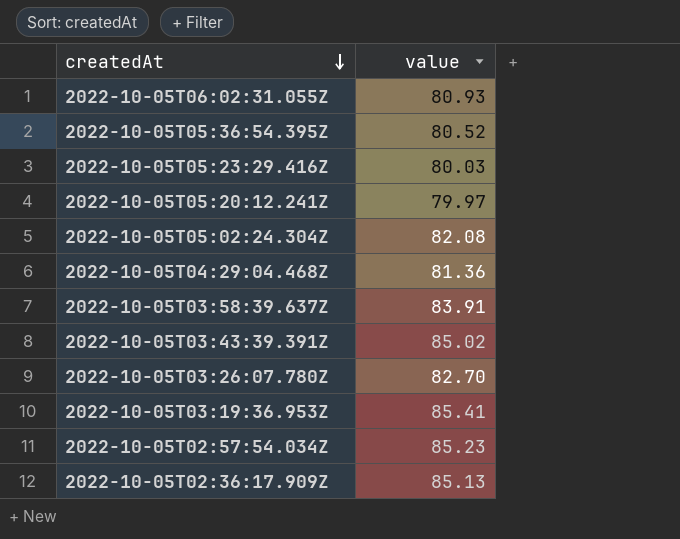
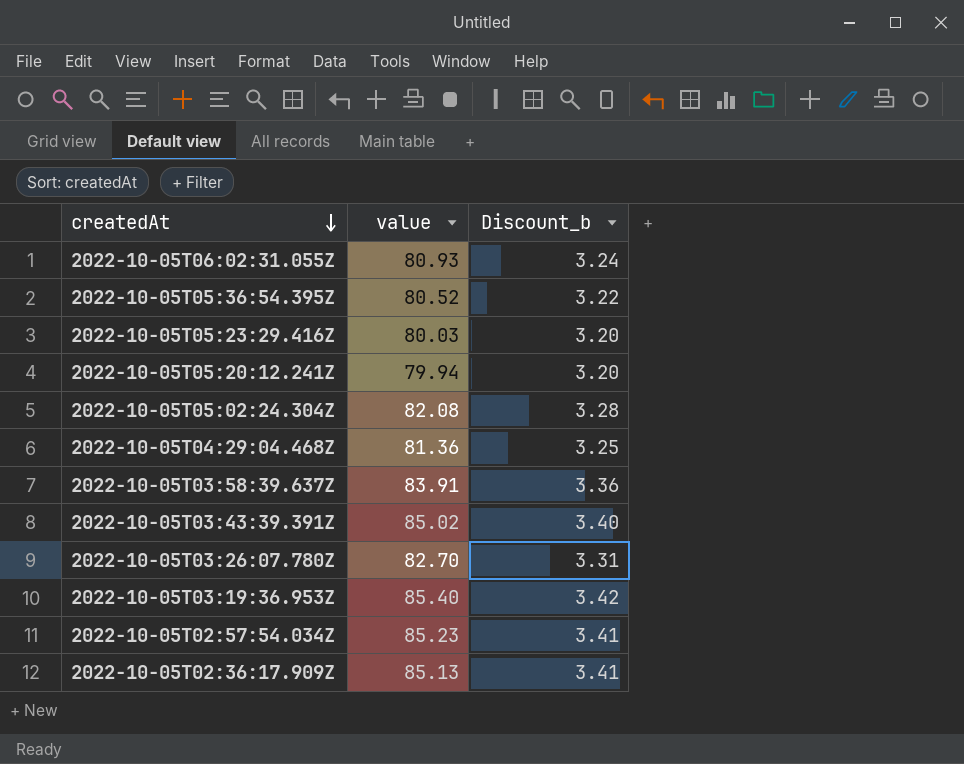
column Discount_b | formula: none -> [value] * 0.04
2022-10-05T05:20:12.241Z | value: 79.97 -> 79.94
2022-10-05T03:19:36.953Z | value: 85.41 -> 85.40

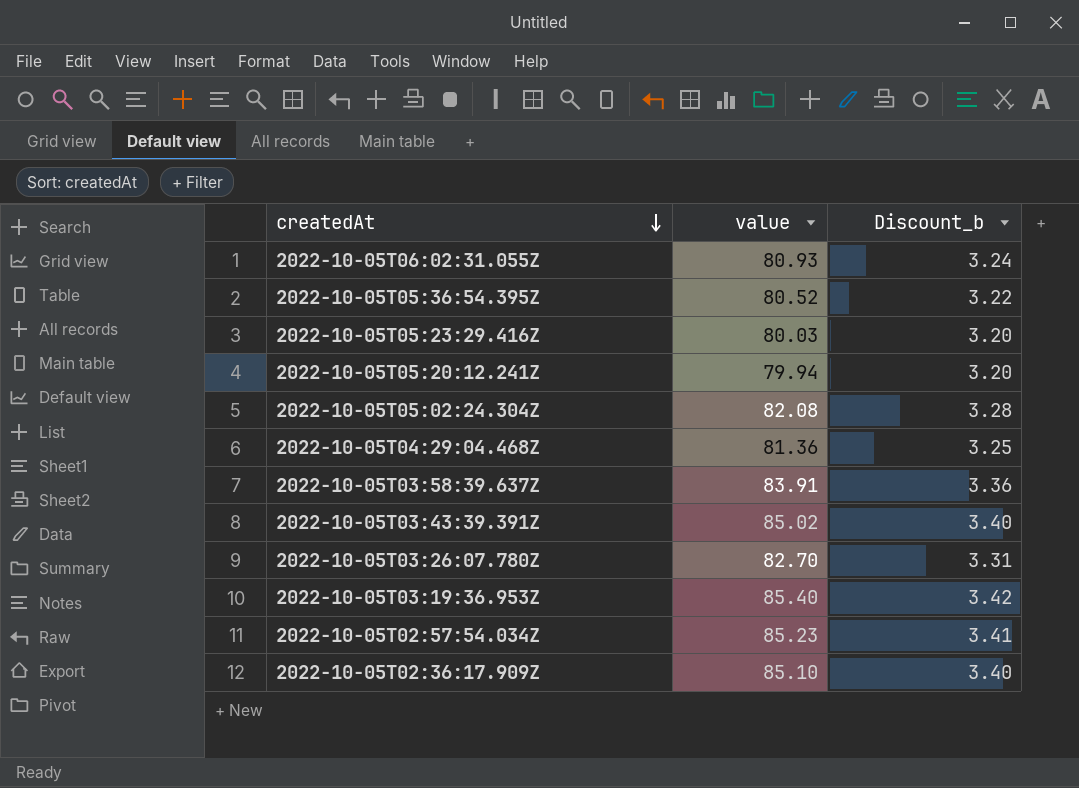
2022-10-05T02:36:17.909Z | value: 85.13 -> 85.10
2022-10-05T02:36:17.909Z | Discount_b: 3.41 -> 3.40

